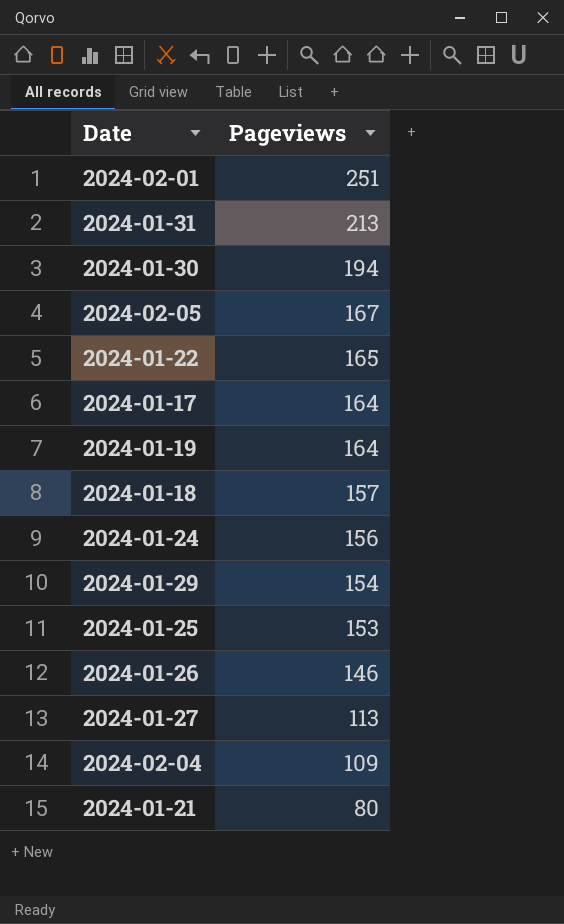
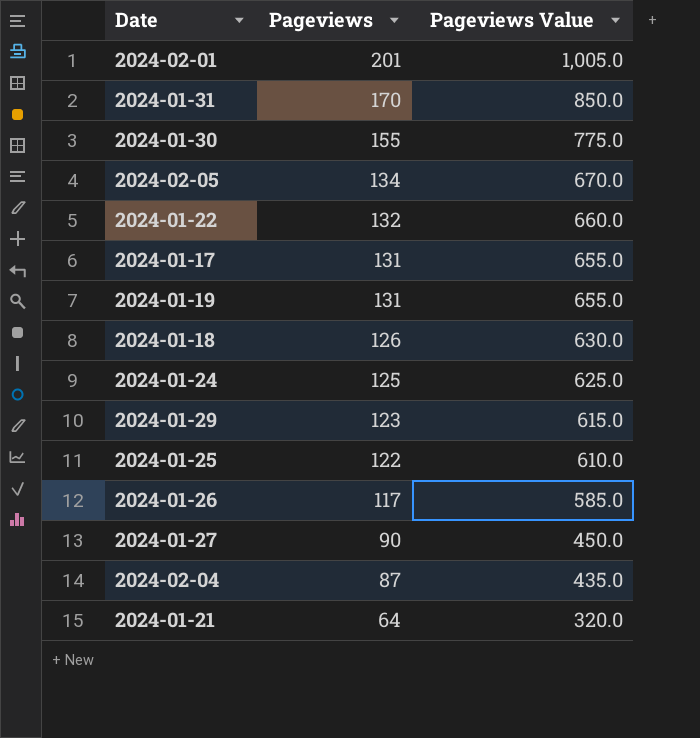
column Pageviews Value | formula: none -> [Pageviews] * 5
2024-02-01 | Pageviews: 251 -> 201
2024-01-31 | Pageviews: 213 -> 170
2024-01-30 | Pageviews: 194 -> 155
2024-02-05 | Pageviews: 167 -> 134
2024-01-22 | Pageviews: 165 -> 132
2024-01-17 | Pageviews: 164 -> 131
2024-01-19 | Pageviews: 164 -> 131
2024-01-18 | Pageviews: 157 -> 126
2024-01-24 | Pageviews: 156 -> 125
2024-01-29 | Pageviews: 154 -> 123
2024-01-25 | Pageviews: 153 -> 122
2024-01-26 | Pageviews: 146 -> 117
2024-01-27 | Pageviews: 113 -> 90
2024-02-04 | Pageviews: 109 -> 87
2024-01-21 | Pageviews: 80 -> 64

